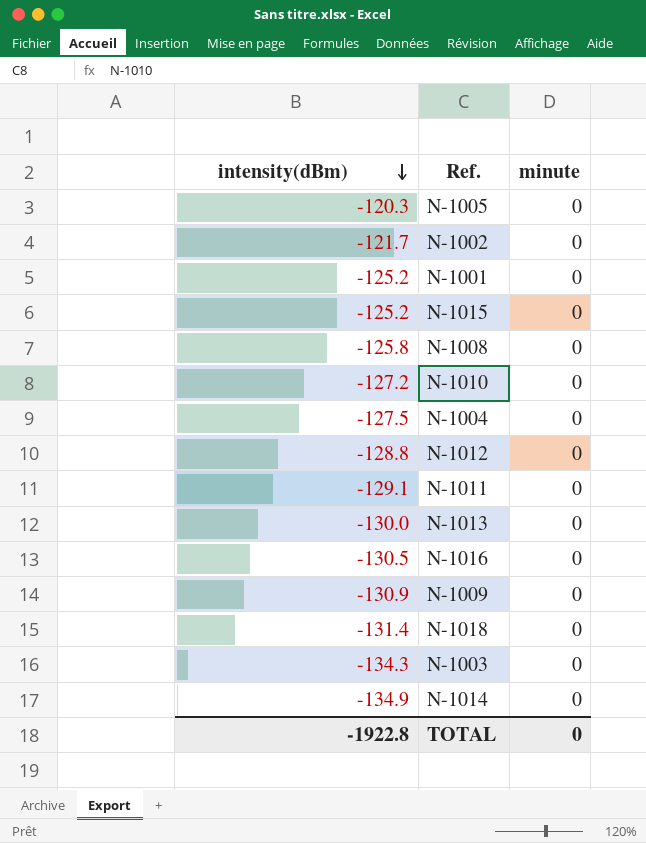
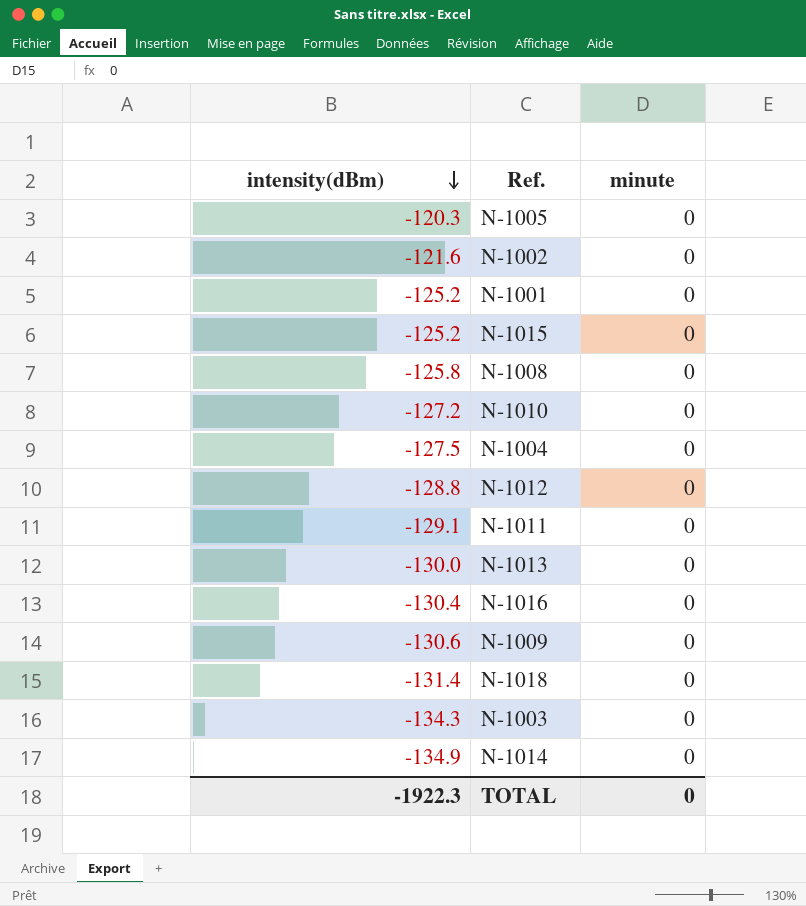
N-1002 | intensity(dBm): -121.7 -> -121.6
N-1016 | intensity(dBm): -130.5 -> -130.4
N-1009 | intensity(dBm): -130.9 -> -130.6
TOTAL | intensity(dBm): -1922.8 -> -1922.3

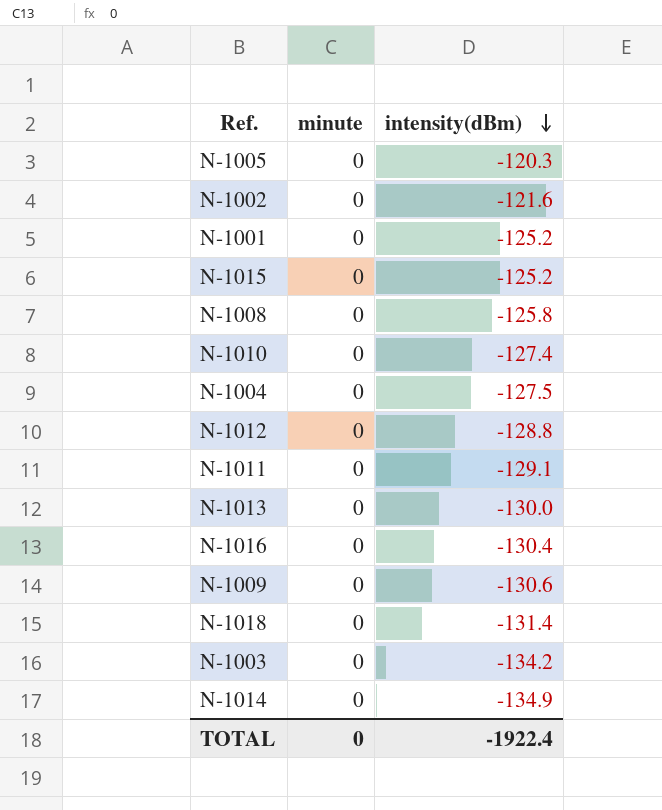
column intensity(dBm) | position: 1 -> 3
N-1010 | intensity(dBm): -127.2 -> -127.4
N-1003 | intensity(dBm): -134.3 -> -134.2
TOTAL | intensity(dBm): -1922.3 -> -1922.4

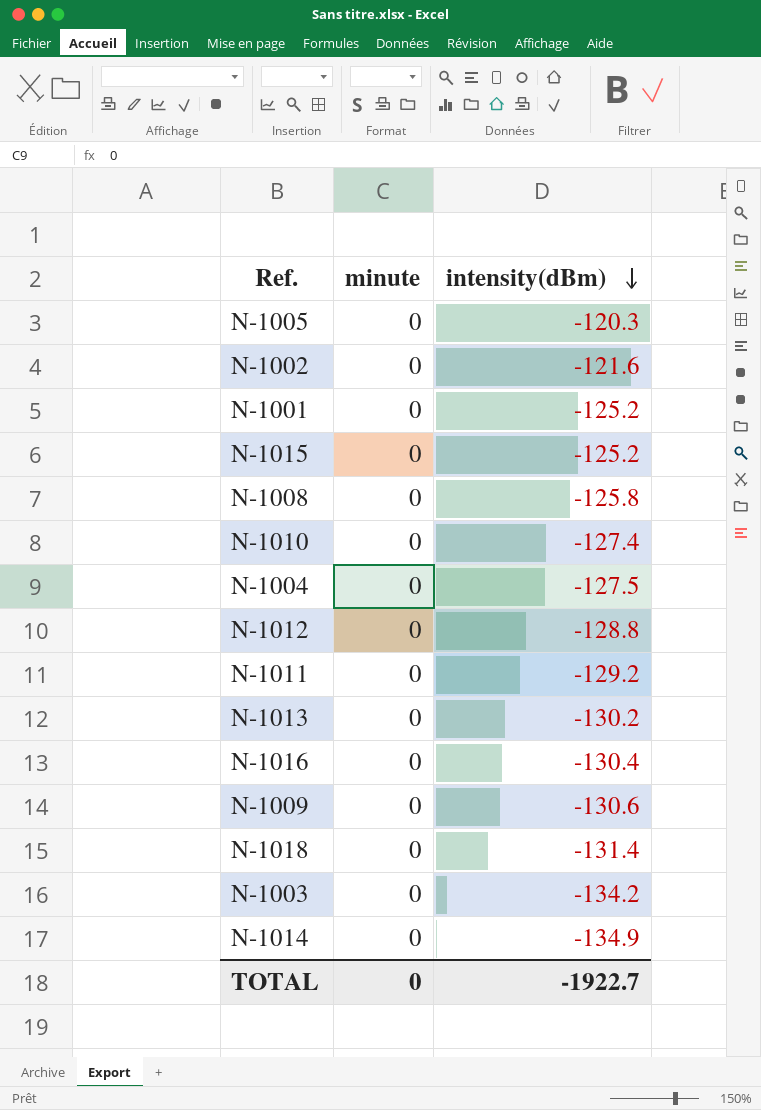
N-1011 | intensity(dBm): -129.1 -> -129.2
N-1013 | intensity(dBm): -130.0 -> -130.2
TOTAL | intensity(dBm): -1922.4 -> -1922.7

